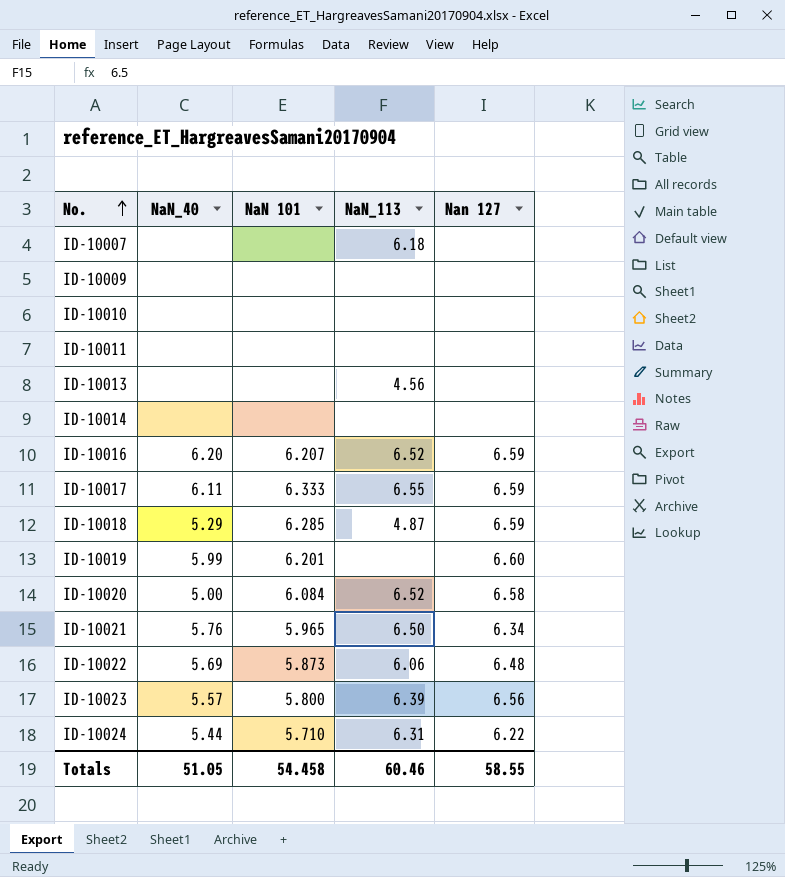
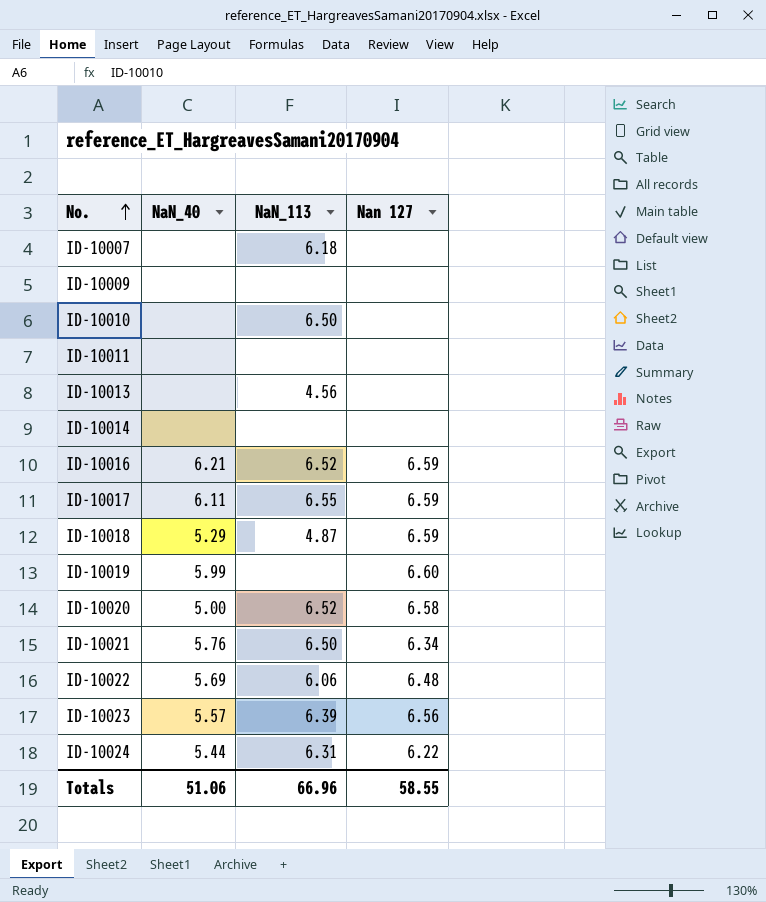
column NaN 101 | position: 3 -> none
ID-10010 | NaN_113: none -> 6.50
ID-10016 | NaN_40: 6.20 -> 6.21
Totals | NaN_40: 51.05 -> 51.06
Totals | NaN_113: 60.46 -> 66.96

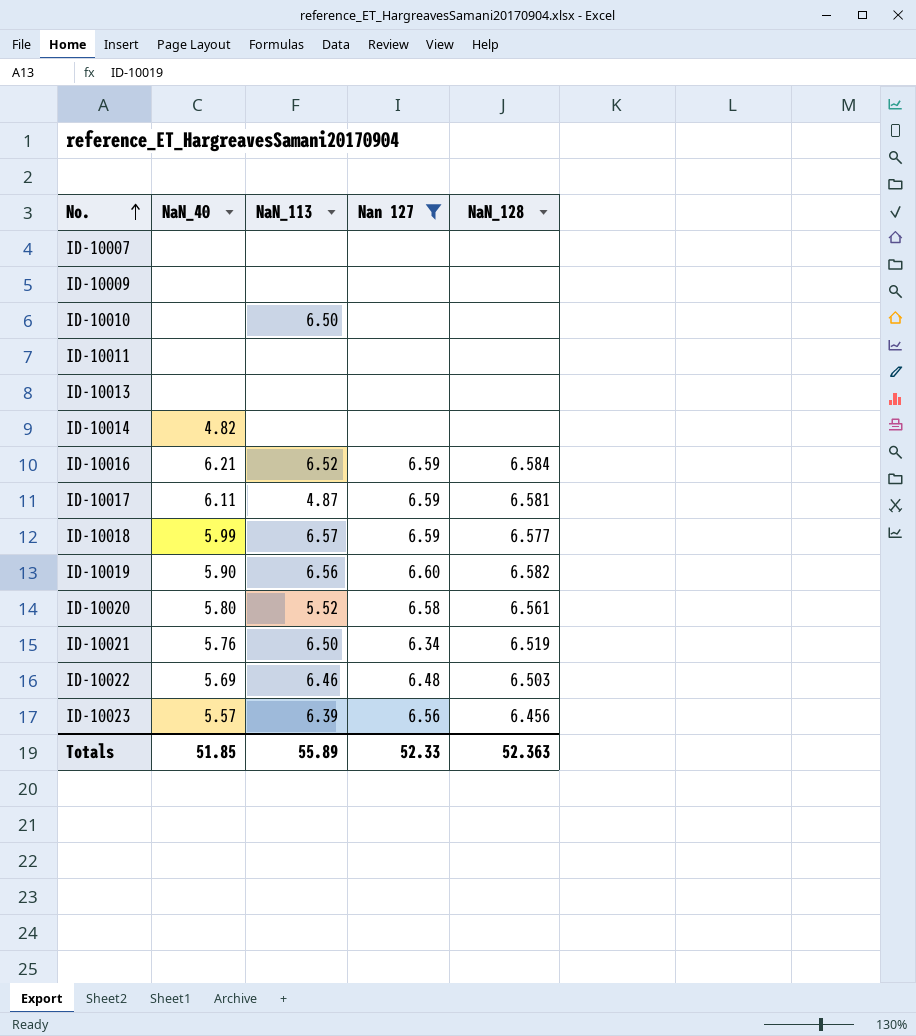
filter: none -> Nan 127 != 6.22
column NaN_128 | position: none -> 5
ID-10007 | NaN_113: 6.18 -> none
ID-10013 | NaN_113: 4.56 -> none
ID-10014 | NaN_40: none -> 4.82
ID-10017 | NaN_113: 6.55 -> 4.87
ID-10018 | NaN_40: 5.29 -> 5.99
ID-10018 | NaN_113: 4.87 -> 6.57
ID-10019 | NaN_40: 5.99 -> 5.90
ID-10019 | NaN_113: none -> 6.56
ID-10020 | NaN_40: 5.00 -> 5.80
ID-10020 | NaN_113: 6.52 -> 5.52
ID-10022 | NaN_113: 6.06 -> 6.46
Totals | NaN_40: 51.06 -> 51.85
Totals | NaN_113: 66.96 -> 55.89
Totals | Nan 127: 58.55 -> 52.33

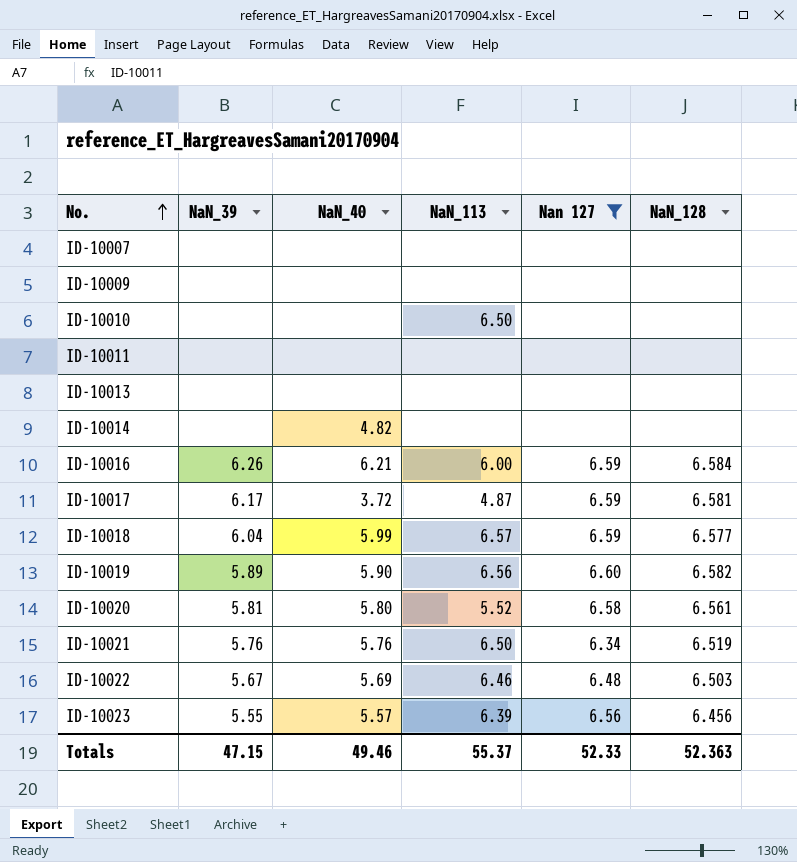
column NaN_39 | position: none -> 2
ID-10016 | NaN_113: 6.52 -> 6.00
ID-10017 | NaN_40: 6.11 -> 3.72
Totals | NaN_40: 51.85 -> 49.46
Totals | NaN_113: 55.89 -> 55.37

